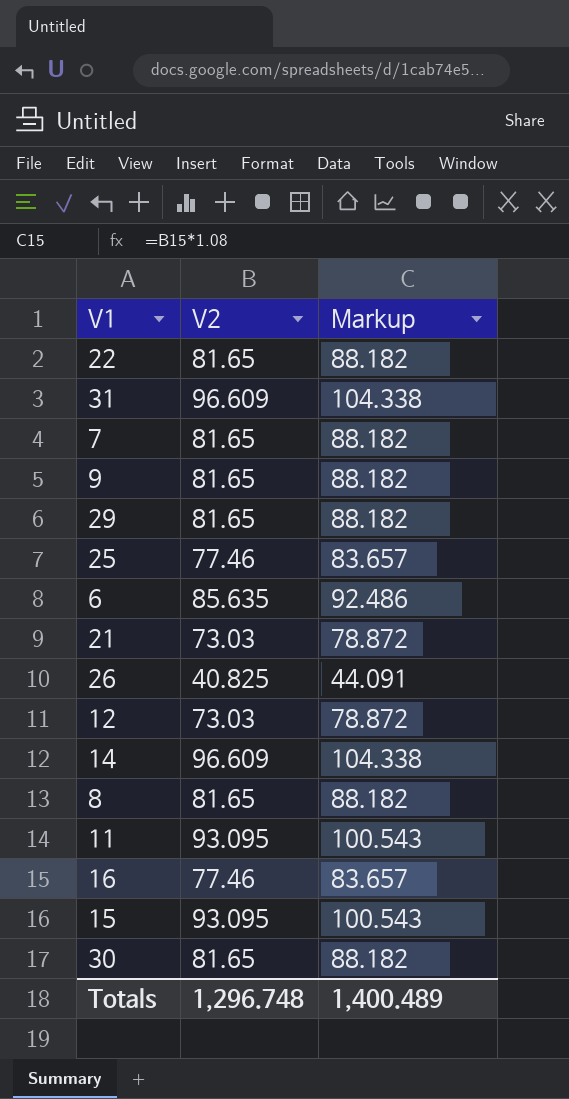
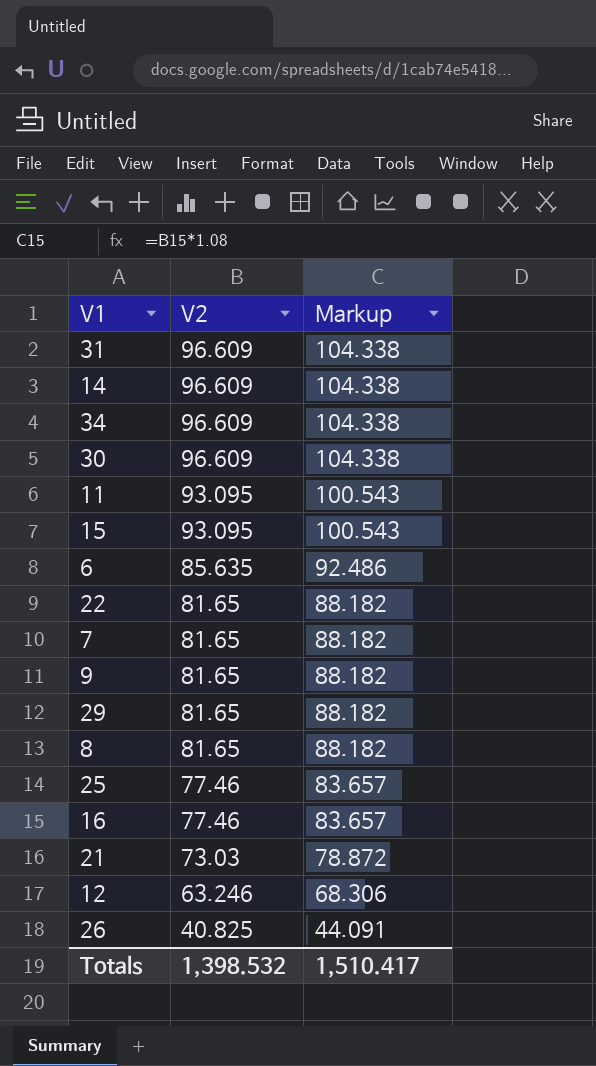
row order: none -> V2 descending
row 34: none -> 96.609 | 104.338
30 | V2: 81.65 -> 96.609
30 | Markup: 88.182 -> 104.338
12 | V2: 73.03 -> 63.246
12 | Markup: 78.872 -> 68.306
Totals | V2: 1,296.748 -> 1,398.532
Totals | Markup: 1,400.489 -> 1,510.417

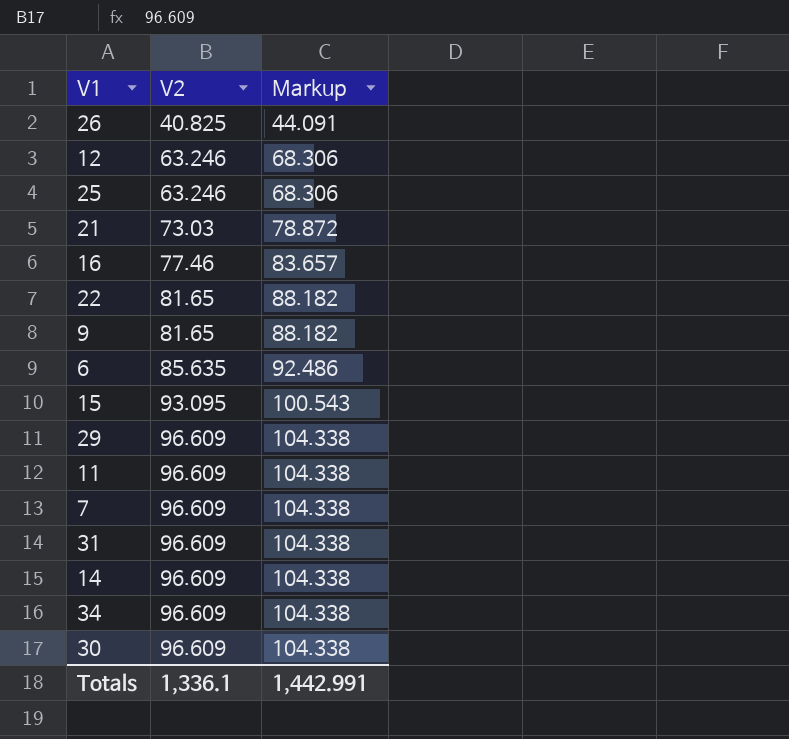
row order: V2 descending -> V2 ascending
row 8: 81.65 | 88.182 -> none
25 | V2: 77.46 -> 63.246
25 | Markup: 83.657 -> 68.306
29 | V2: 81.65 -> 96.609
29 | Markup: 88.182 -> 104.338
11 | V2: 93.095 -> 96.609
11 | Markup: 100.543 -> 104.338
7 | V2: 81.65 -> 96.609
7 | Markup: 88.182 -> 104.338
Totals | V2: 1,398.532 -> 1,336.1
Totals | Markup: 1,510.417 -> 1,442.991

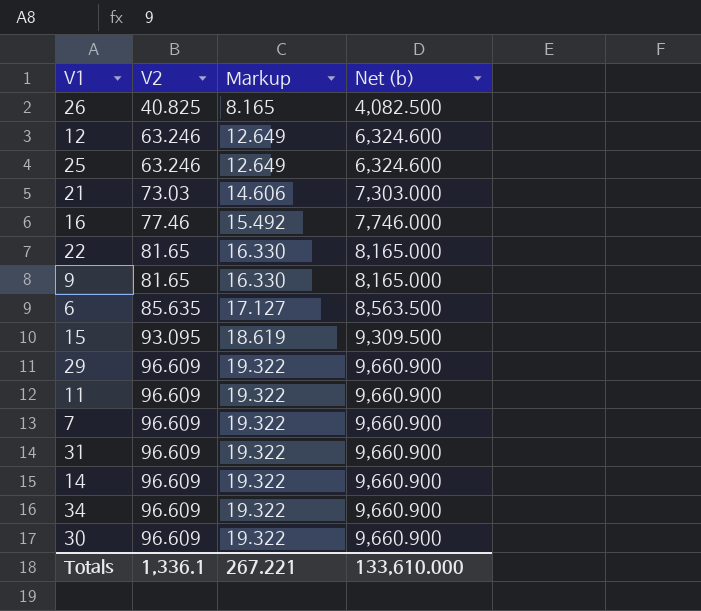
column Markup | formula: [V2] * 1.08 -> [V2] * 0.2
column Net (b) | formula: none -> [V2] * 100
Totals | Markup: 1,442.991 -> 267.221

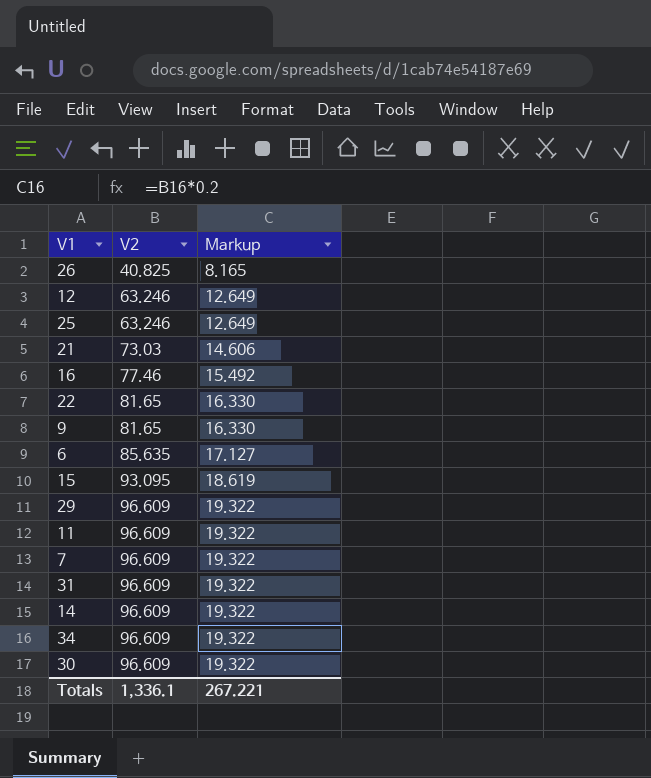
column Net (b) | formula: [V2] * 100 -> none

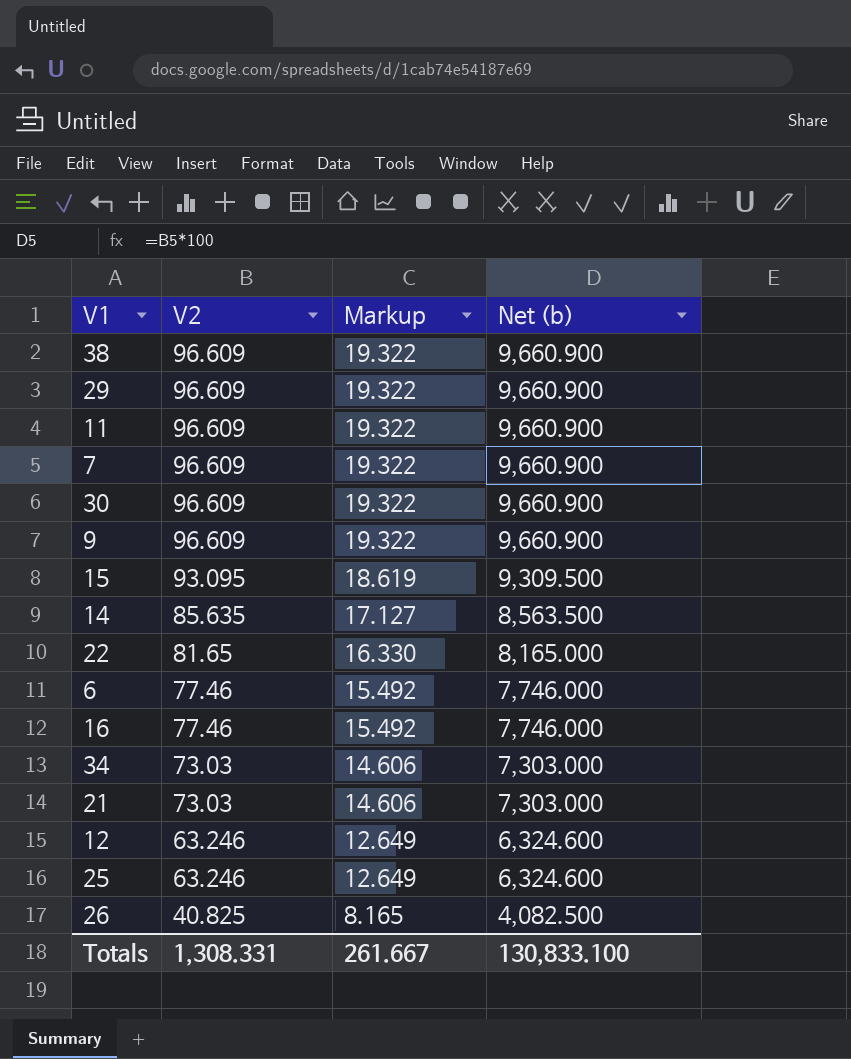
row order: V2 ascending -> V2 descending
column Net (b) | formula: none -> [V2] * 100
row 31: 96.609 | 19.322 -> none
row 38: none -> 96.609 | 19.322 | 9,660.900
9 | V2: 81.65 -> 96.609
9 | Markup: 16.330 -> 19.322
14 | V2: 96.609 -> 85.635
14 | Markup: 19.322 -> 17.127
6 | V2: 85.635 -> 77.46
6 | Markup: 17.127 -> 15.492
34 | V2: 96.609 -> 73.03
34 | Markup: 19.322 -> 14.606
Totals | V2: 1,336.1 -> 1,308.331
Totals | Markup: 267.221 -> 261.667

